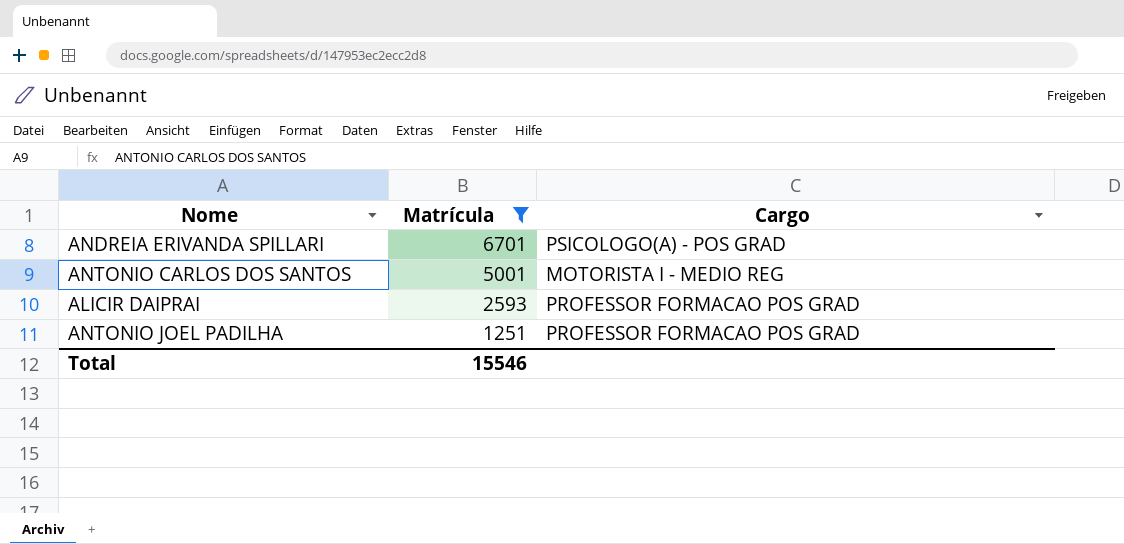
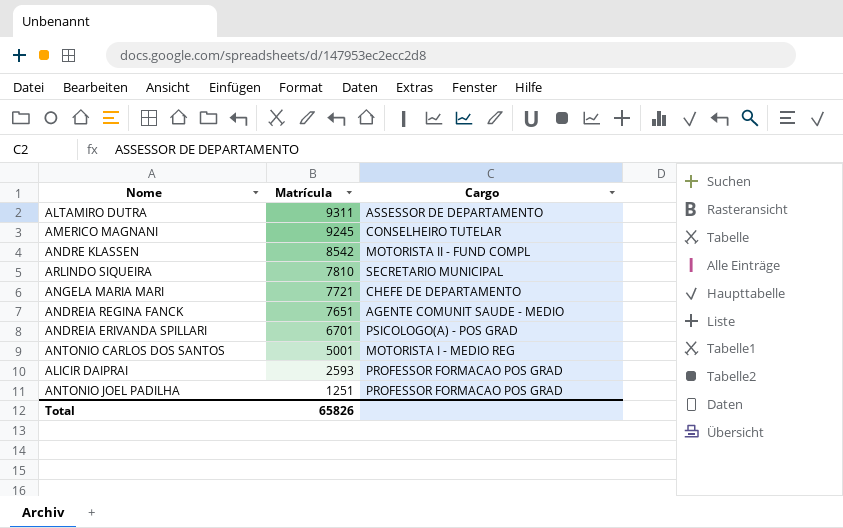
filter: Matrícula <= 6701 -> none
Total | Matrícula: 15546 -> 65826

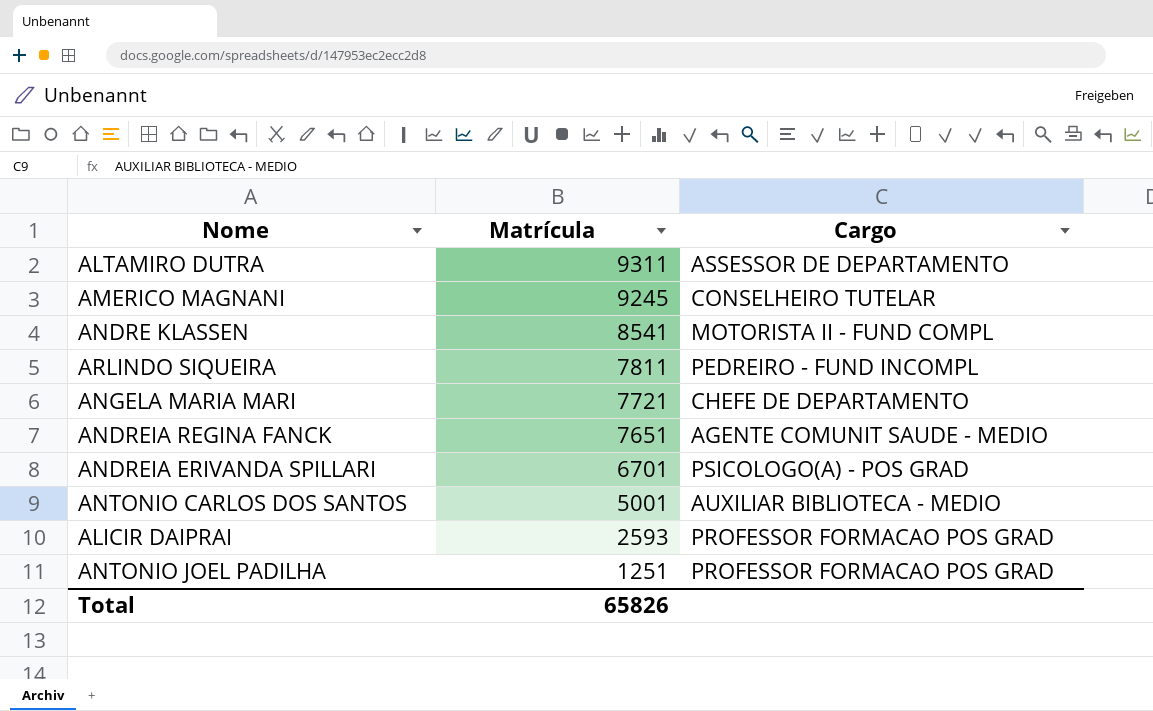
ANDRE KLASSEN | Matrícula: 8542 -> 8541
ARLINDO SIQUEIRA | Matrícula: 7810 -> 7811
ARLINDO SIQUEIRA | Cargo: SECRETARIO MUNICIPAL -> PEDREIRO - FUND INCOMPL
ANTONIO CARLOS DOS SANTOS | Cargo: MOTORISTA I - MEDIO REG -> AUXILIAR BIBLIOTECA - MEDIO

